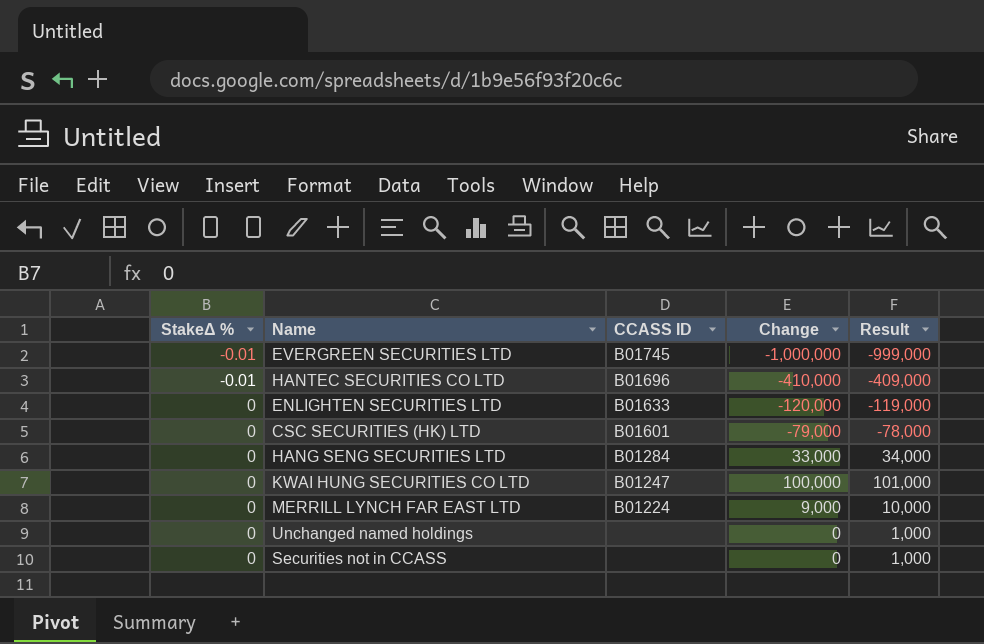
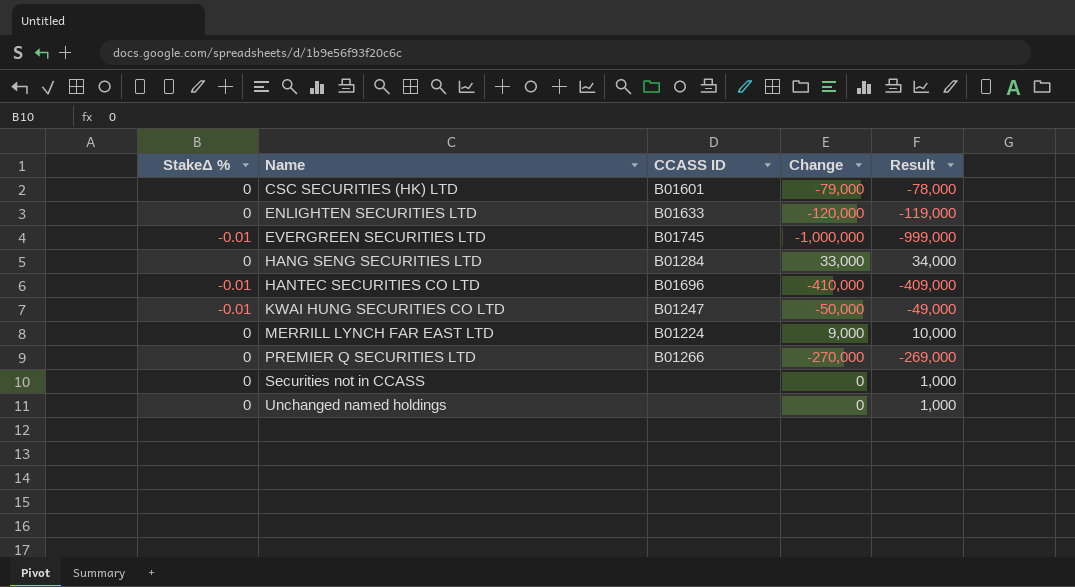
row order: StakeΔ % ascending -> Name ascending
KWAI HUNG SECURITIES CO LTD | StakeΔ %: 0 -> -0.01
KWAI HUNG SECURITIES CO LTD | Change: 100,000 -> -50,000
KWAI HUNG SECURITIES CO LTD | Result: 101,000 -> -49,000
row PREMIER Q SECURITIES LTD: none -> 0 | B01266 | -270,000 | -269,000

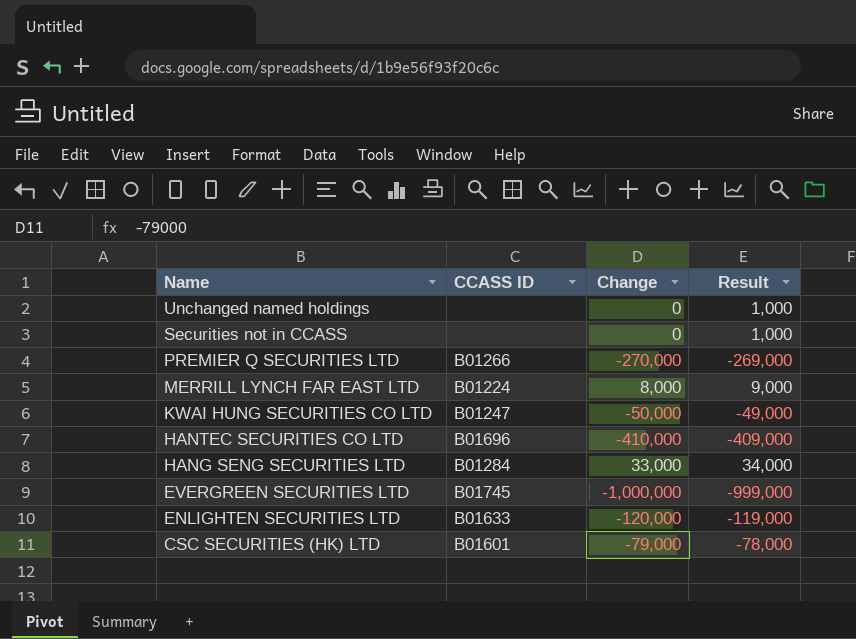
row order: Name ascending -> Name descending
column StakeΔ % | position: 1 -> none
MERRILL LYNCH FAR EAST LTD | Change: 9,000 -> 8,000
MERRILL LYNCH FAR EAST LTD | Result: 10,000 -> 9,000

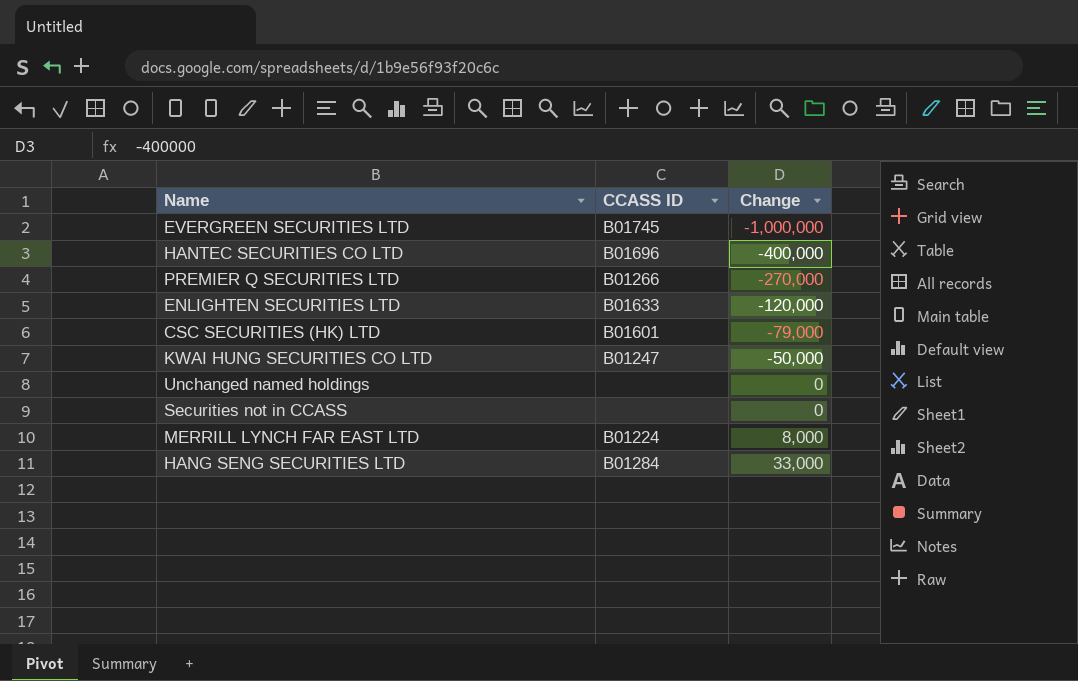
row order: Name descending -> Change ascending
column Result | formula: [Change] + 1000 -> none
HANTEC SECURITIES CO LTD | Change: -410,000 -> -400,000

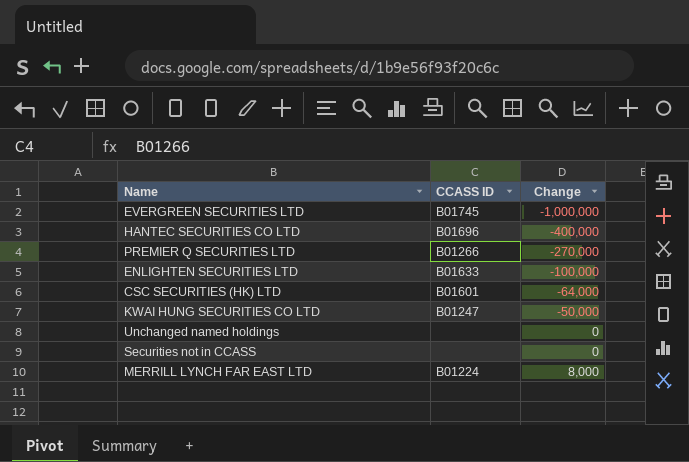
row HANG SENG SECURITIES LTD: B01284 | 33,000 -> none
ENLIGHTEN SECURITIES LTD | Change: -120,000 -> -100,000
CSC SECURITIES (HK) LTD | Change: -79,000 -> -64,000

